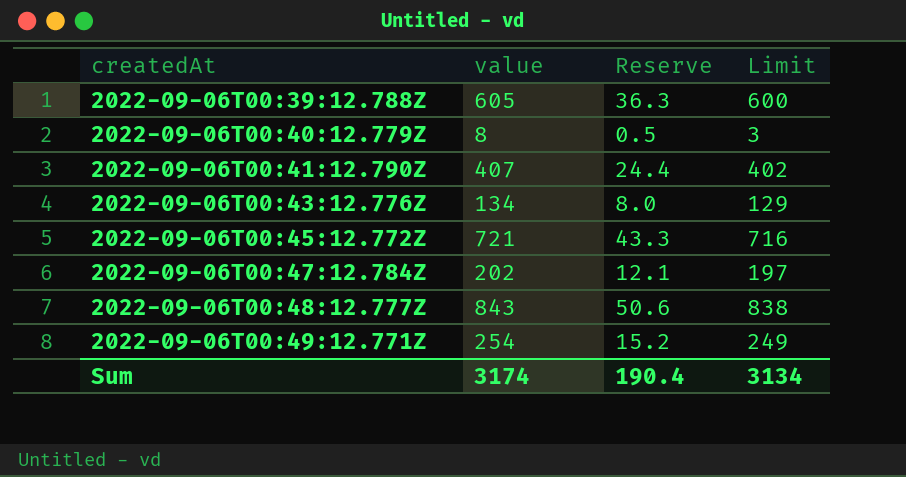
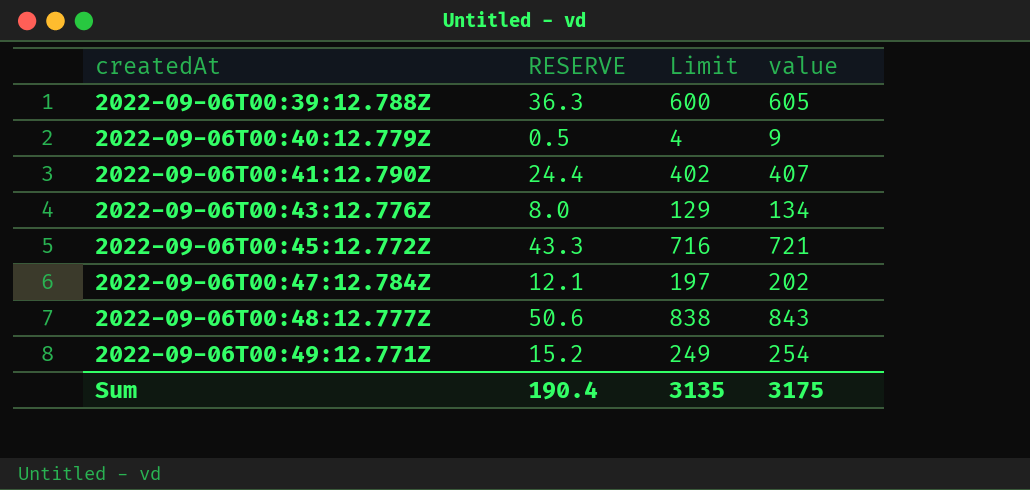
column name: Reserve -> RESERVE
column value | position: 2 -> 4
2022-09-06T00:40:12.779Z | Limit: 3 -> 4
2022-09-06T00:40:12.779Z | value: 8 -> 9
Sum | Limit: 3134 -> 3135
Sum | value: 3174 -> 3175

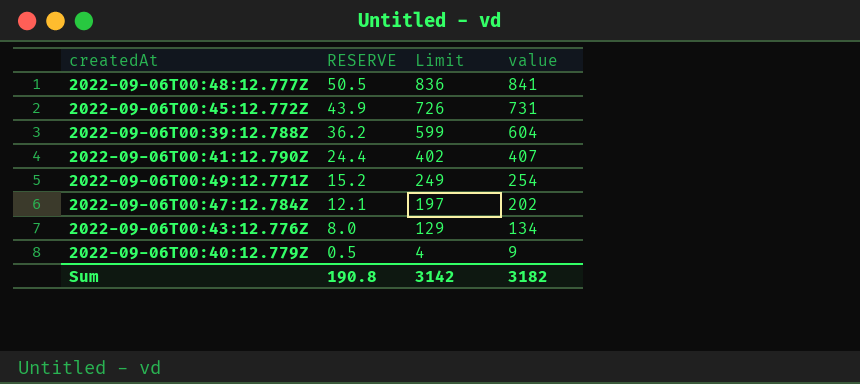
row order: createdAt ascending -> RESERVE descending
2022-09-06T00:48:12.777Z | RESERVE: 50.6 -> 50.5
2022-09-06T00:48:12.777Z | Limit: 838 -> 836
2022-09-06T00:48:12.777Z | value: 843 -> 841
2022-09-06T00:45:12.772Z | RESERVE: 43.3 -> 43.9
2022-09-06T00:45:12.772Z | Limit: 716 -> 726
2022-09-06T00:45:12.772Z | value: 721 -> 731
2022-09-06T00:39:12.788Z | RESERVE: 36.3 -> 36.2
2022-09-06T00:39:12.788Z | Limit: 600 -> 599
2022-09-06T00:39:12.788Z | value: 605 -> 604
Sum | RESERVE: 190.4 -> 190.8
Sum | Limit: 3135 -> 3142
Sum | value: 3175 -> 3182

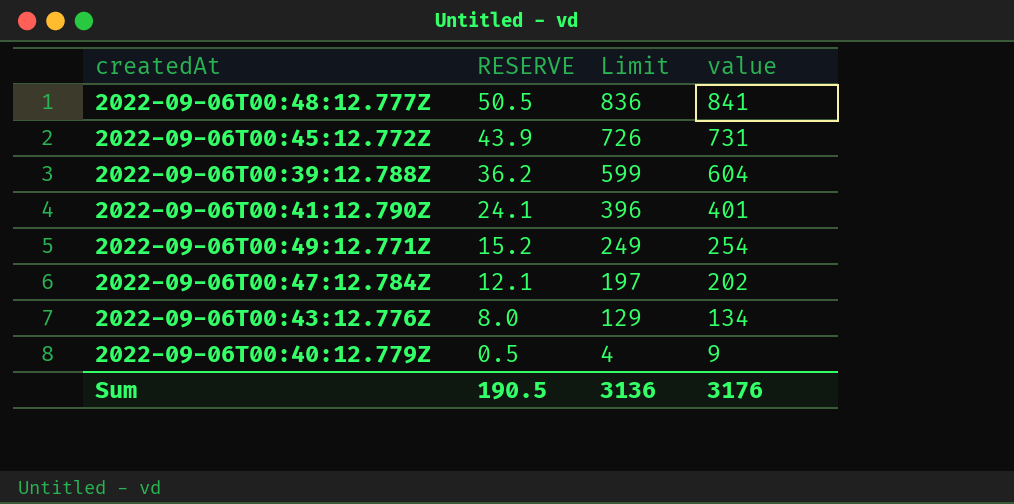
2022-09-06T00:41:12.790Z | RESERVE: 24.4 -> 24.1
2022-09-06T00:41:12.790Z | Limit: 402 -> 396
2022-09-06T00:41:12.790Z | value: 407 -> 401
Sum | RESERVE: 190.8 -> 190.5
Sum | Limit: 3142 -> 3136
Sum | value: 3182 -> 3176

